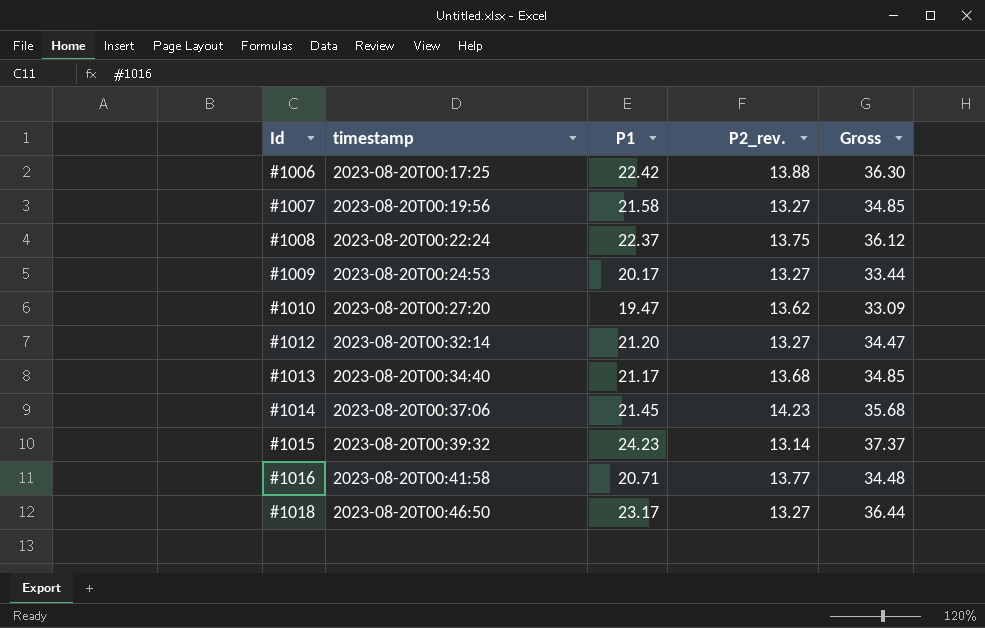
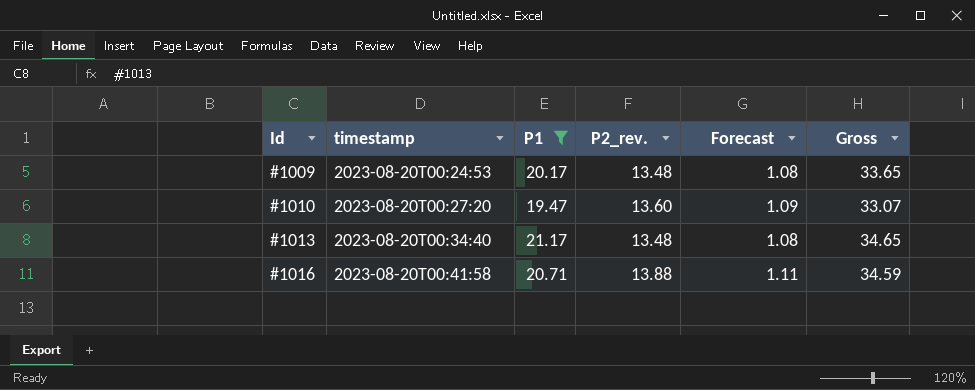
filter: none -> P1 <= 21.17
column Forecast | formula: none -> [P2_rev.] * 0.08
#1009 | P2_rev.: 13.27 -> 13.48
#1009 | Gross: 33.44 -> 33.65
#1010 | P2_rev.: 13.62 -> 13.60
#1010 | Gross: 33.09 -> 33.07
#1013 | P2_rev.: 13.68 -> 13.48
#1013 | Gross: 34.85 -> 34.65
#1016 | P2_rev.: 13.77 -> 13.88
#1016 | Gross: 34.48 -> 34.59

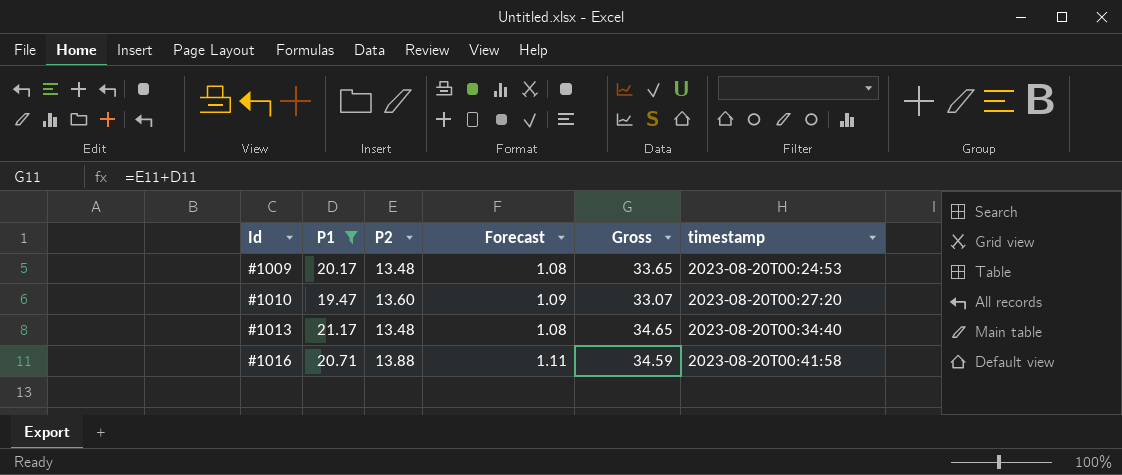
column name: P2_rev. -> P2
column timestamp | position: 2 -> 6

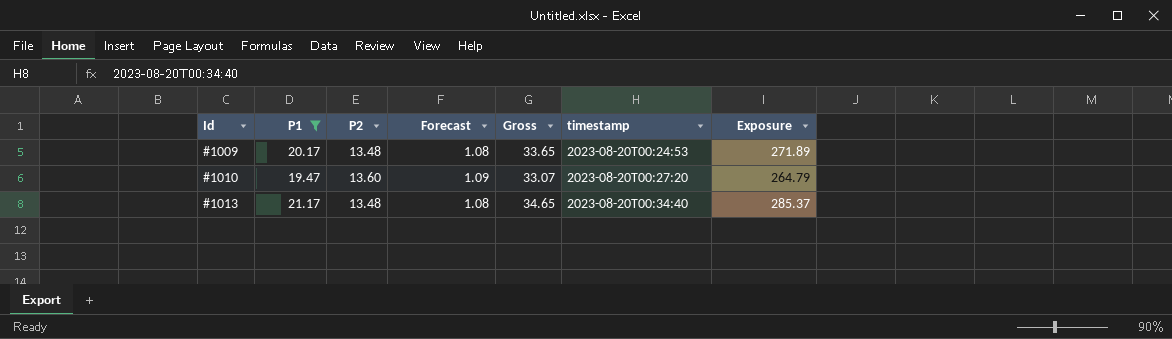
column Exposure | formula: none -> [P1] * [P2]
row #1016: 20.71 | 13.88 | 1.11 | 34.59 | 2023-08-20T00:41:58 -> none

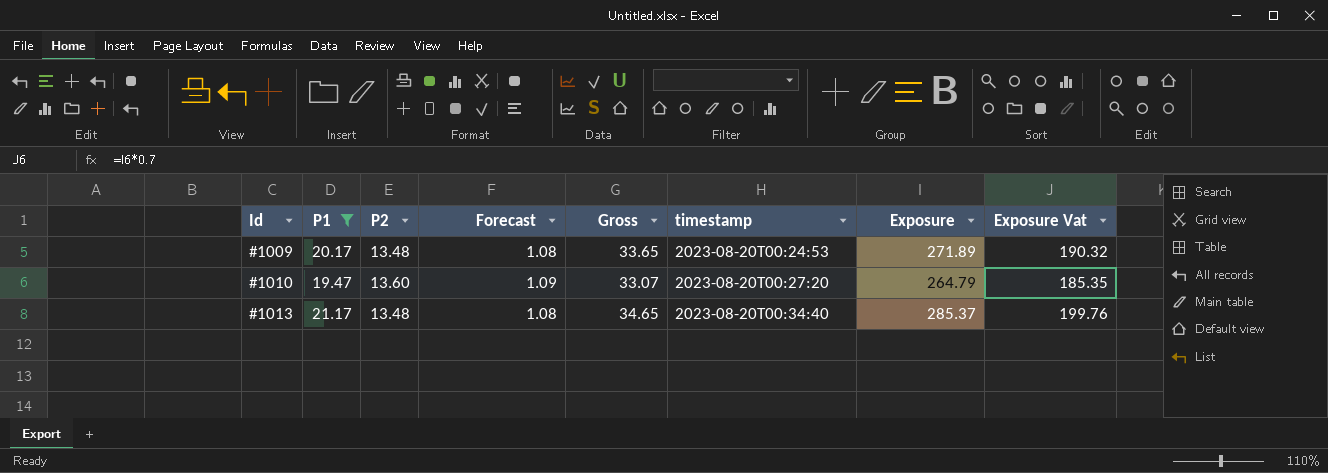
column Exposure Vat | formula: none -> [Exposure] * 0.7

